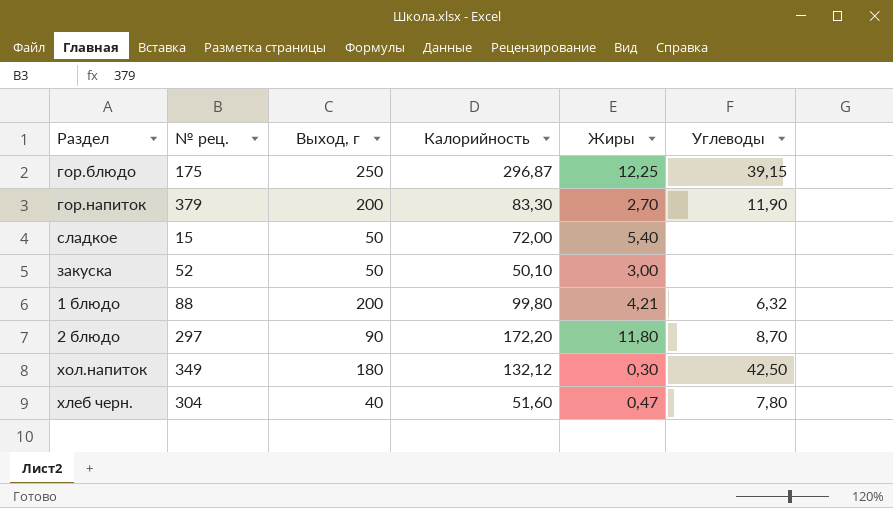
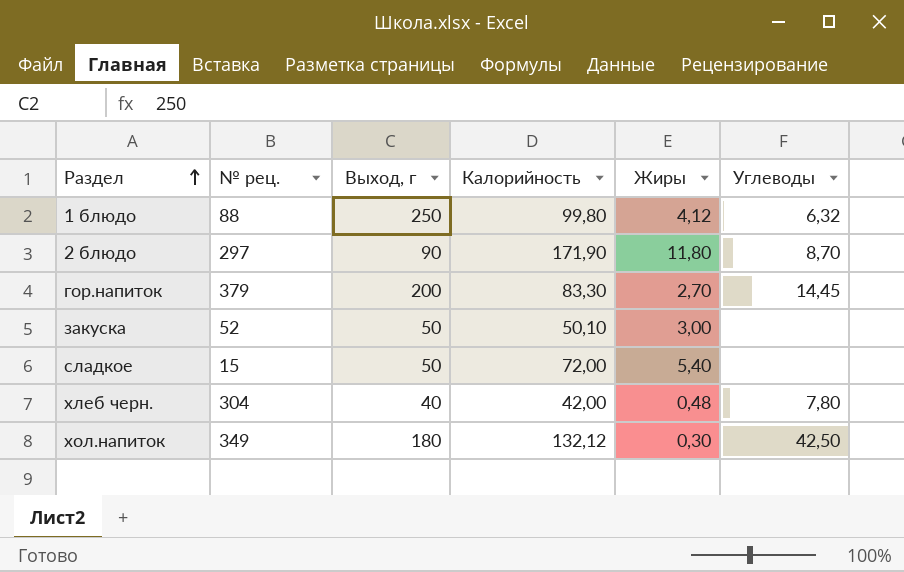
row order: none -> Раздел ascending
row гор.блюдо: 175 | 250 | 296,87 | 12,25 | 39,15 -> none
1 блюдо | Выход, г: 200 -> 250
1 блюдо | Жиры: 4,21 -> 4,12
2 блюдо | Калорийность: 172,20 -> 171,90
гор.напиток | Углеводы: 11,90 -> 14,45
хлеб черн. | Калорийность: 51,60 -> 42,00
хлеб черн. | Жиры: 0,47 -> 0,48

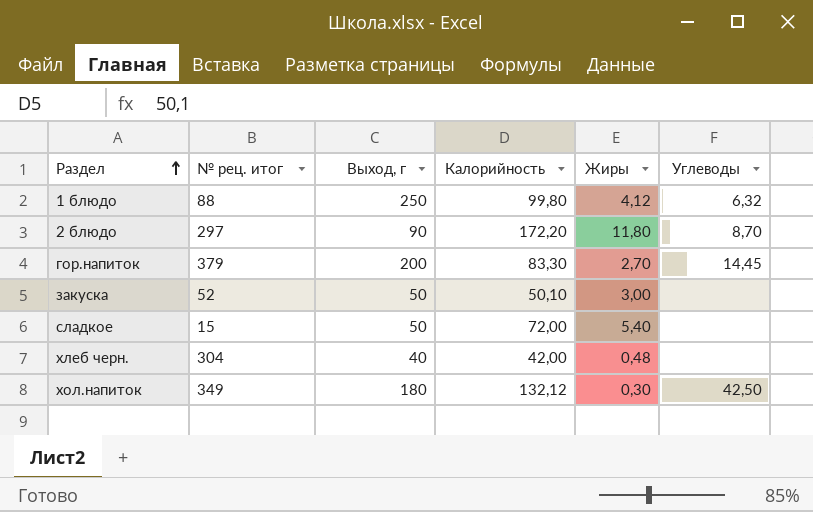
column name: № рец. -> № рец. итог
2 блюдо | Калорийность: 171,90 -> 172,20
хлеб черн. | Углеводы: 7,80 -> none

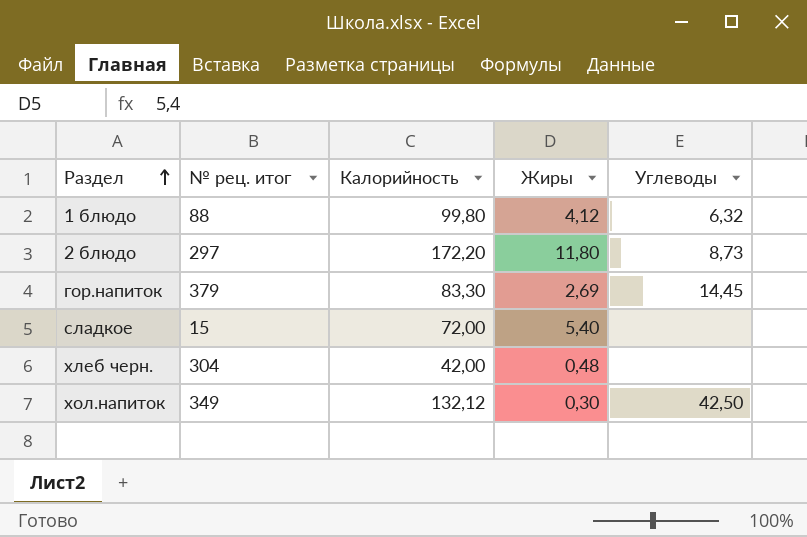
column Выход, г | position: 3 -> none
row закуска: 52 | 50 | 50,10 | 3,00 | none -> none
2 блюдо | Углеводы: 8,70 -> 8,73
гор.напиток | Жиры: 2,70 -> 2,69

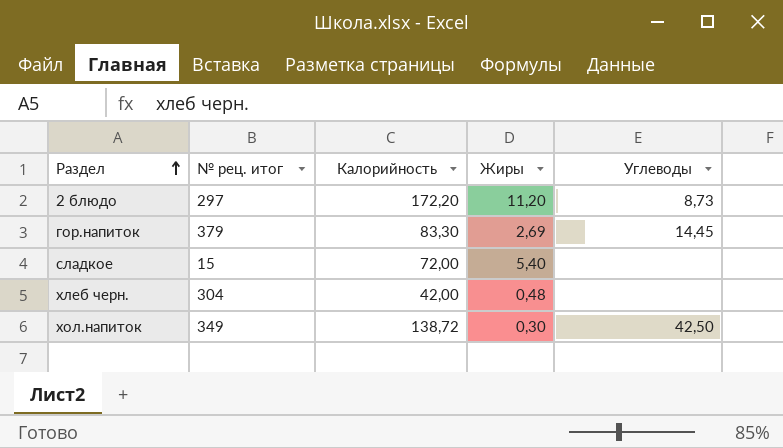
row 1 блюдо: 88 | 99,80 | 4,12 | 6,32 -> none
2 блюдо | Жиры: 11,80 -> 11,20
хол.напиток | Калорийность: 132,12 -> 138,72

